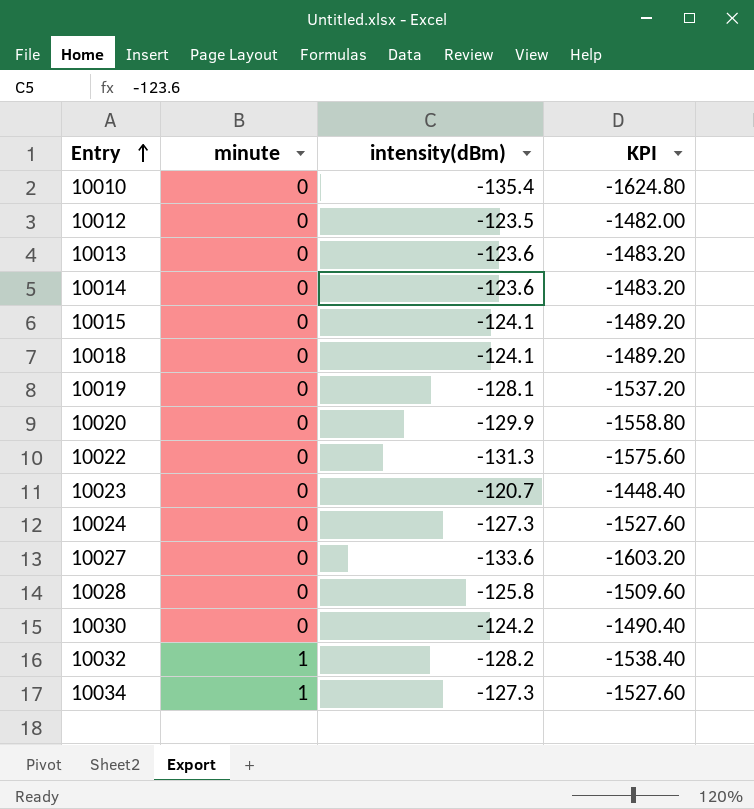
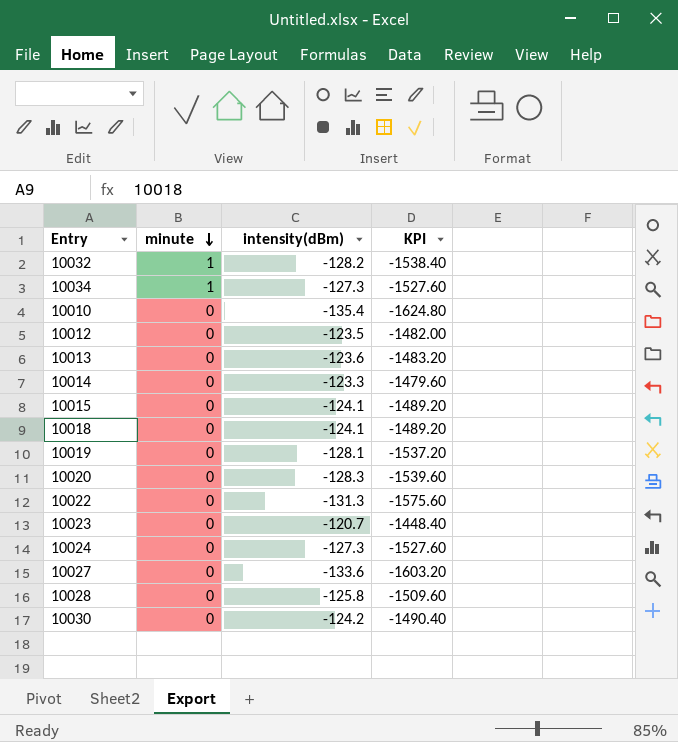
row order: Entry ascending -> minute descending
10014 | intensity(dBm): -123.6 -> -123.3
10014 | KPI: -1483.20 -> -1479.60
10020 | intensity(dBm): -129.9 -> -128.3
10020 | KPI: -1558.80 -> -1539.60

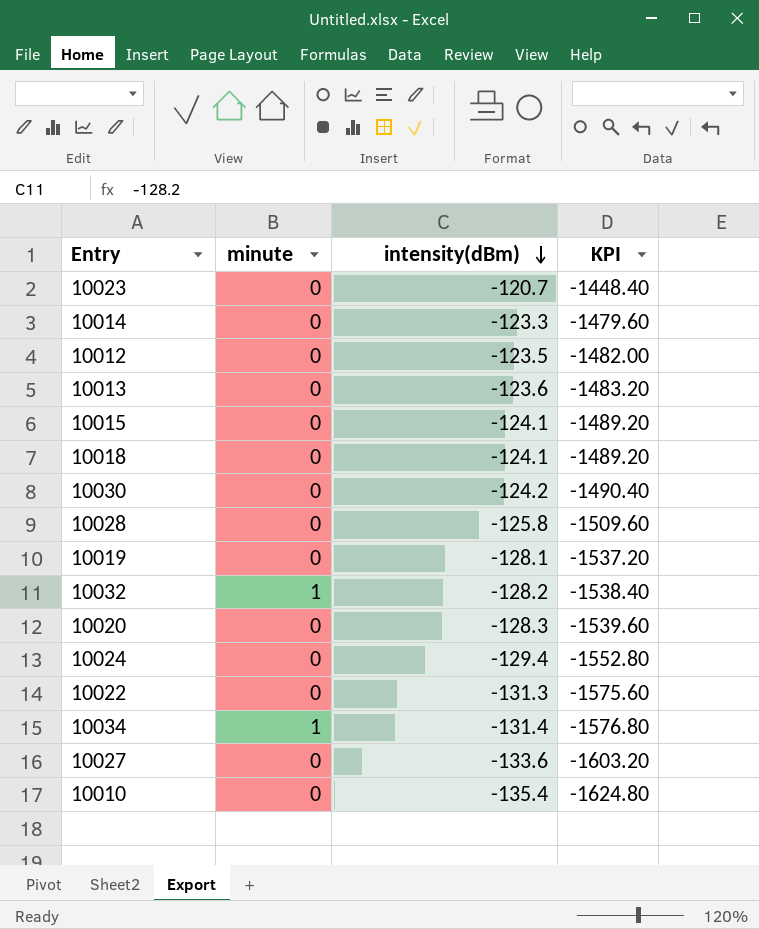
row order: minute descending -> intensity(dBm) descending
10024 | intensity(dBm): -127.3 -> -129.4
10024 | KPI: -1527.60 -> -1552.80
10034 | intensity(dBm): -127.3 -> -131.4
10034 | KPI: -1527.60 -> -1576.80

